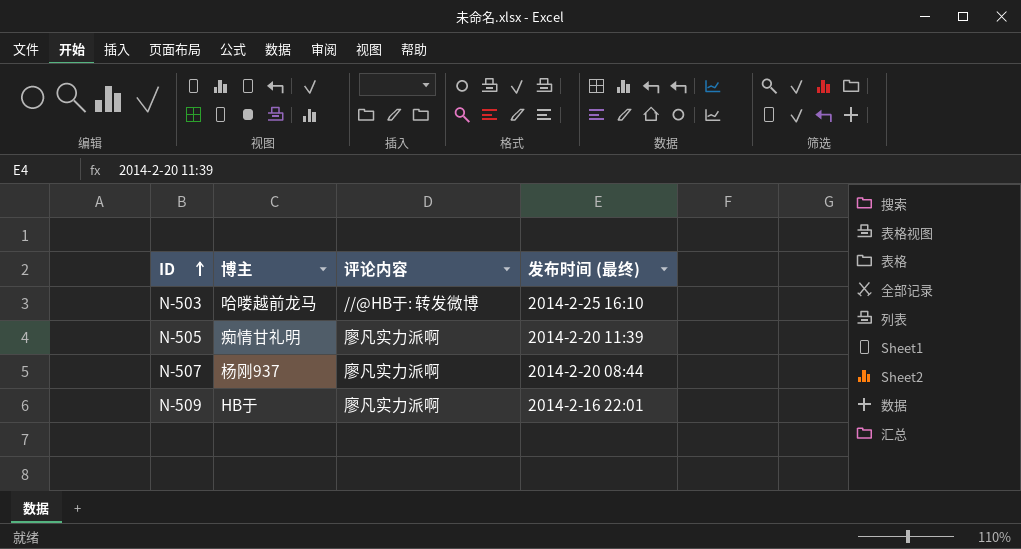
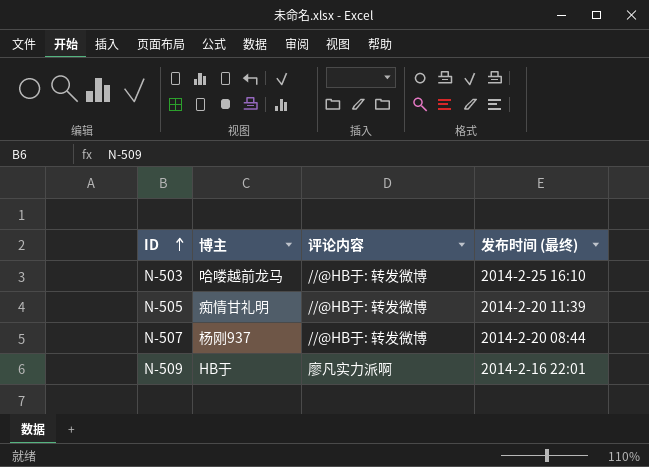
N-505 | 评论内容: 廖凡实力派啊 -> //@HB于: 转发微博
N-507 | 评论内容: 廖凡实力派啊 -> //@HB于: 转发微博

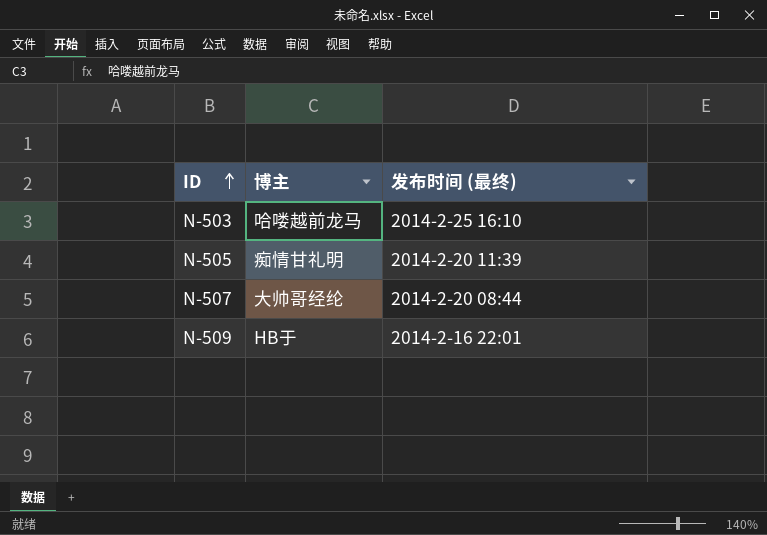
column 评论内容 | position: 3 -> none
N-507 | 博主: 杨刚937 -> 大帅哥经纶

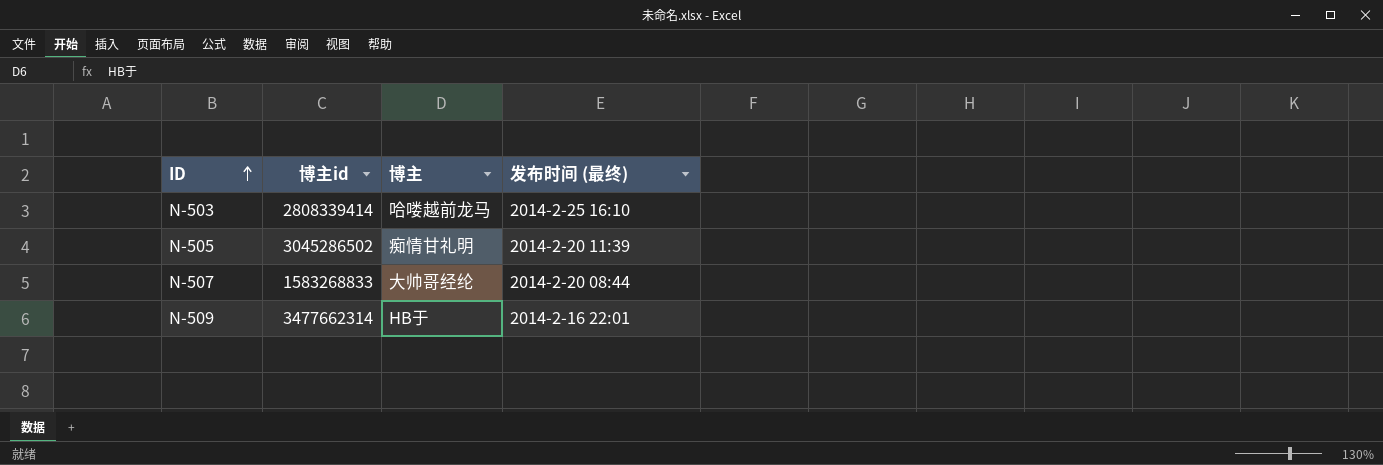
column 博主id | position: none -> 2

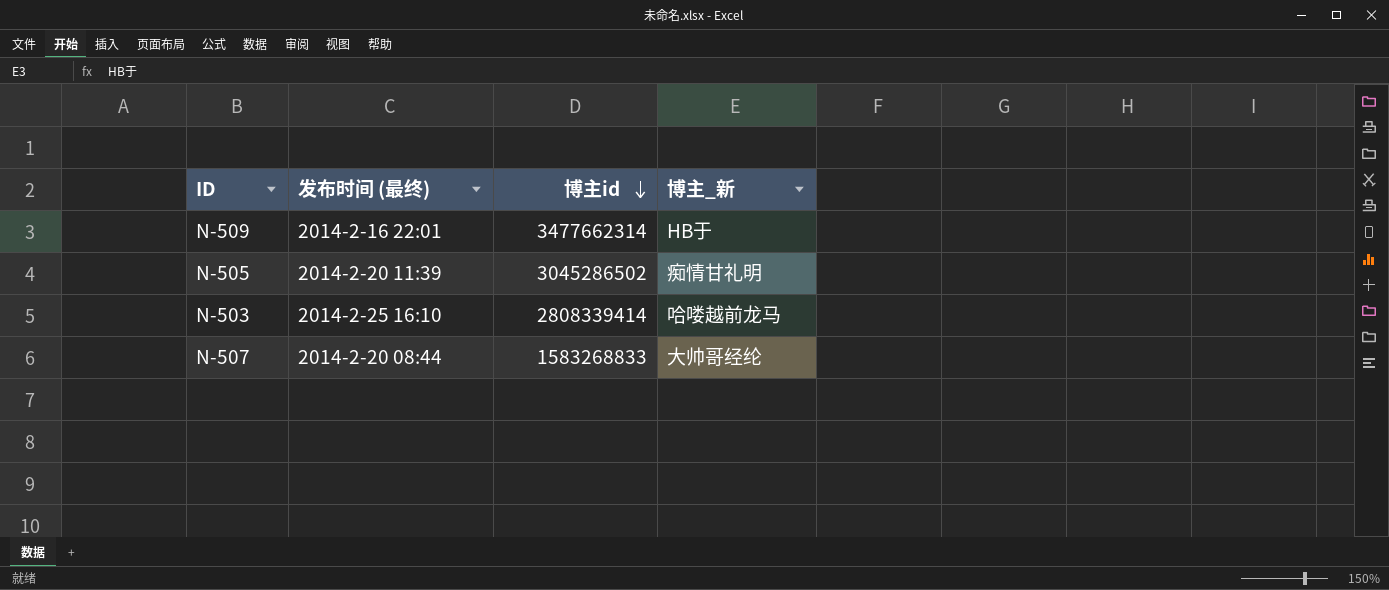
row order: ID ascending -> 博主id descending
column 发布时间 (最终) | position: 4 -> 2
column name: 博主 -> 博主_新

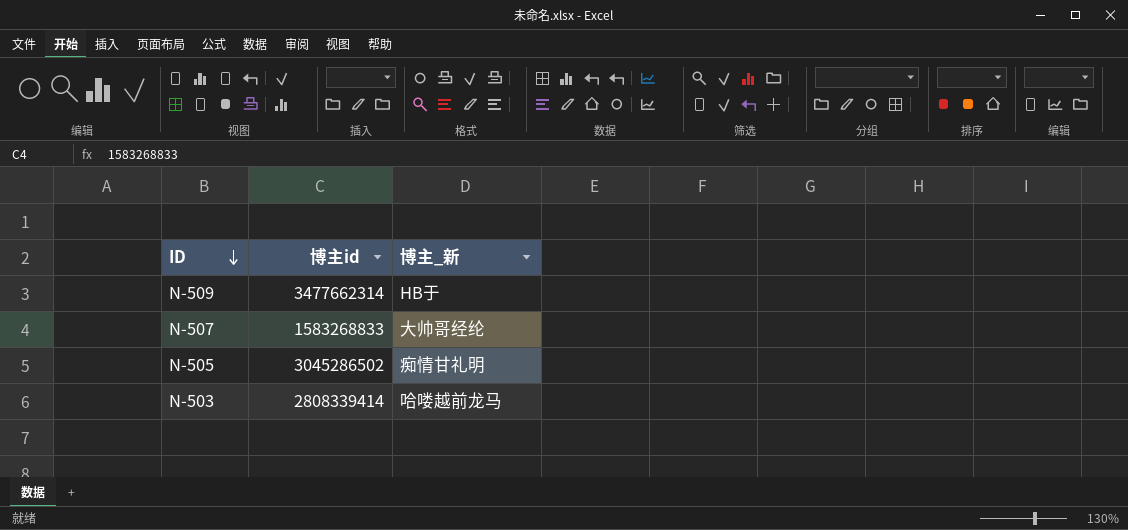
row order: 博主id descending -> ID descending
column 发布时间 (最终) | position: 2 -> none

